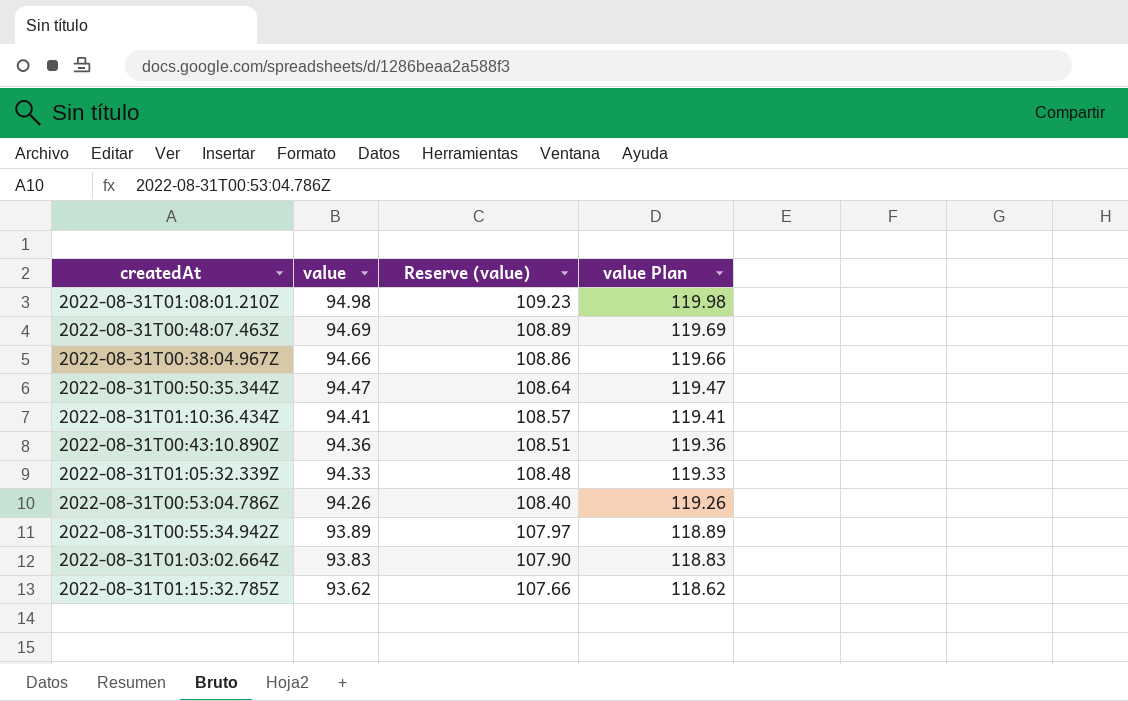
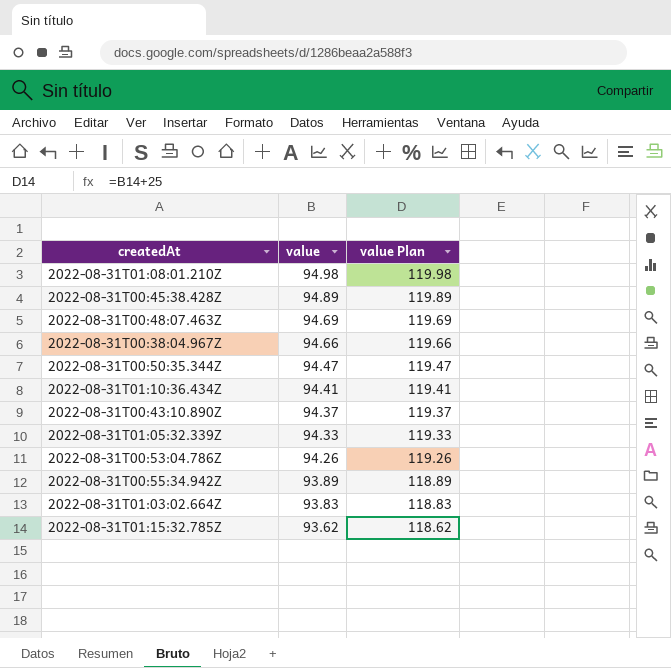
column Reserve (value) | formula: [value] * 1.15 -> none
row 2022-08-31T00:45:38.428Z: none -> 94.89 | 119.89
2022-08-31T00:43:10.890Z | value: 94.36 -> 94.37
2022-08-31T00:43:10.890Z | value Plan: 119.36 -> 119.37

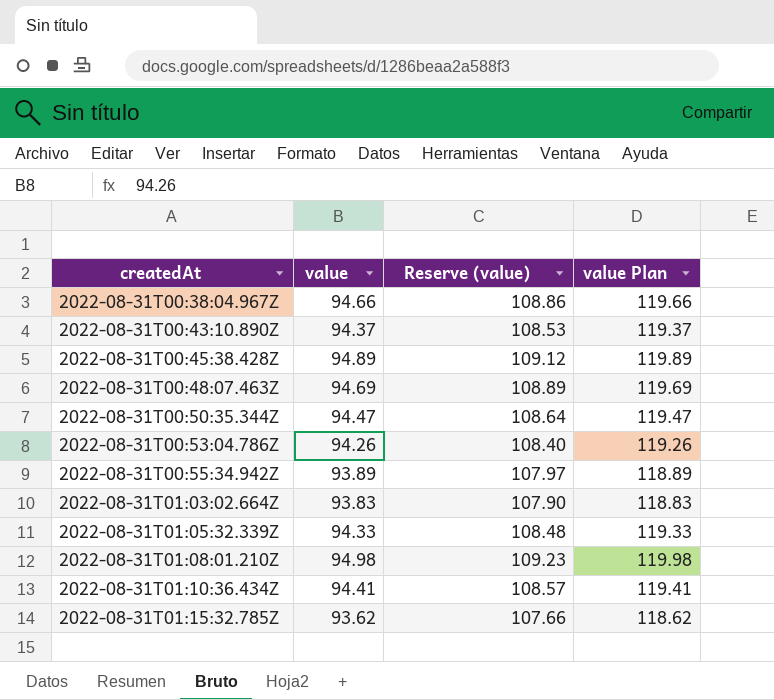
row order: value descending -> createdAt ascending
column Reserve (value) | formula: none -> [value] * 1.15

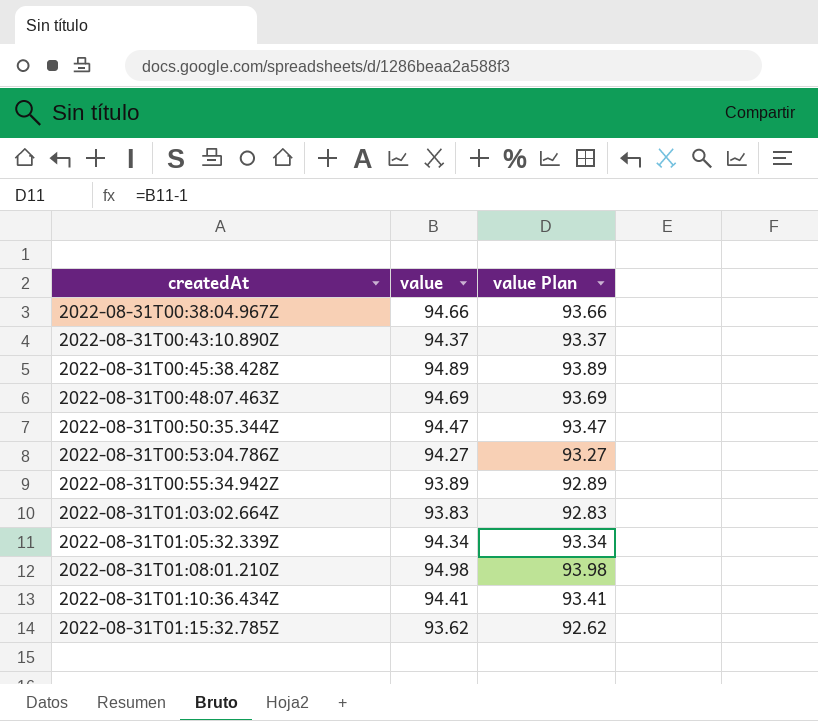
column Reserve (value) | formula: [value] * 1.15 -> none
column value Plan | formula: [value] + 25 -> [value] - 1
2022-08-31T00:53:04.786Z | value: 94.26 -> 94.27
2022-08-31T01:05:32.339Z | value: 94.33 -> 94.34

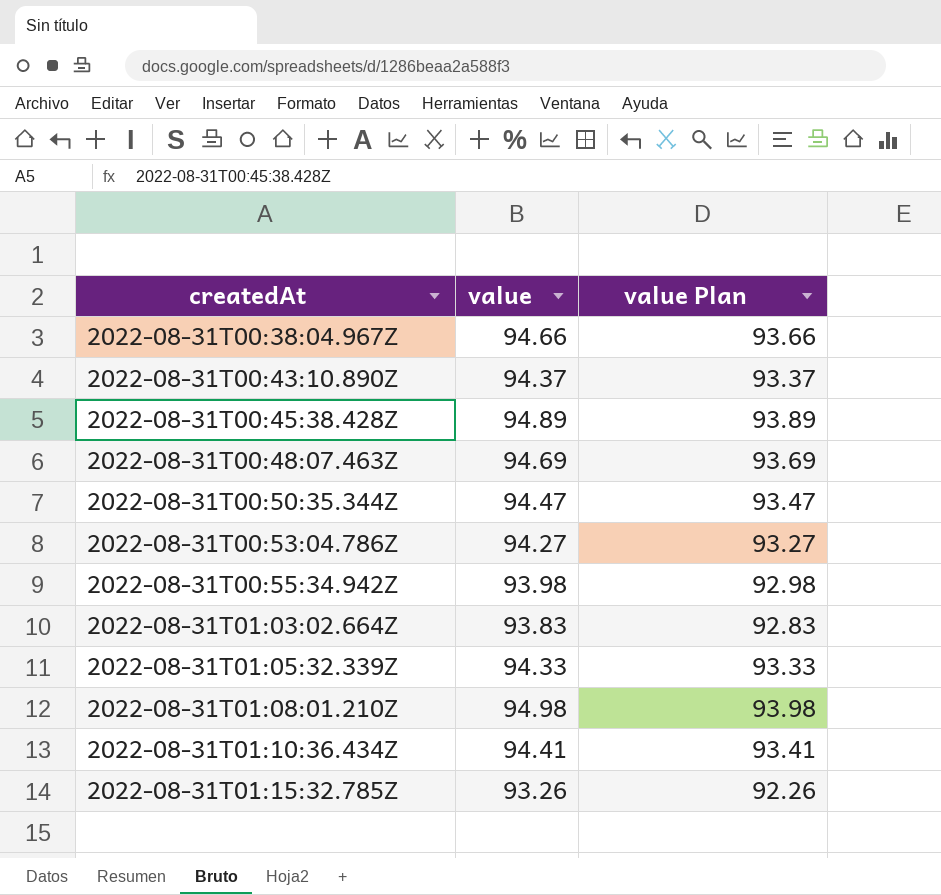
2022-08-31T00:55:34.942Z | value: 93.89 -> 93.98
2022-08-31T00:55:34.942Z | value Plan: 92.89 -> 92.98
2022-08-31T01:05:32.339Z | value: 94.34 -> 94.33
2022-08-31T01:05:32.339Z | value Plan: 93.34 -> 93.33
2022-08-31T01:15:32.785Z | value: 93.62 -> 93.26
2022-08-31T01:15:32.785Z | value Plan: 92.62 -> 92.26

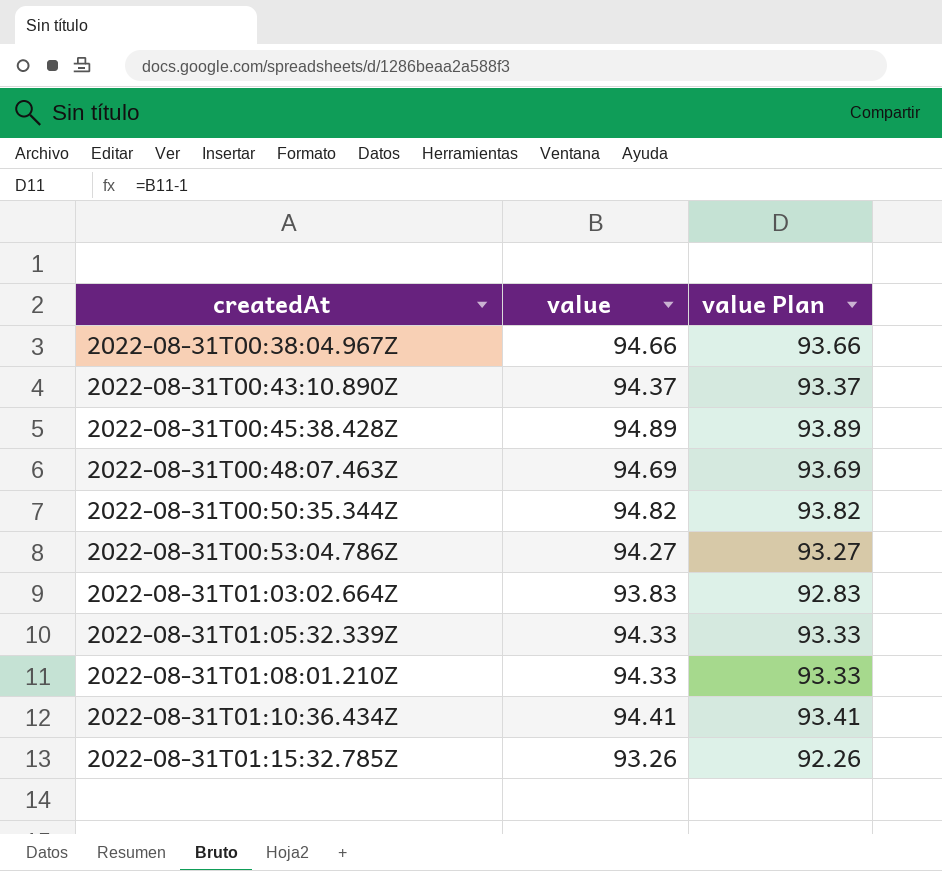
row 2022-08-31T00:55:34.942Z: 93.98 | 92.98 -> none
2022-08-31T00:50:35.344Z | value: 94.47 -> 94.82
2022-08-31T00:50:35.344Z | value Plan: 93.47 -> 93.82
2022-08-31T01:08:01.210Z | value: 94.98 -> 94.33
2022-08-31T01:08:01.210Z | value Plan: 93.98 -> 93.33

